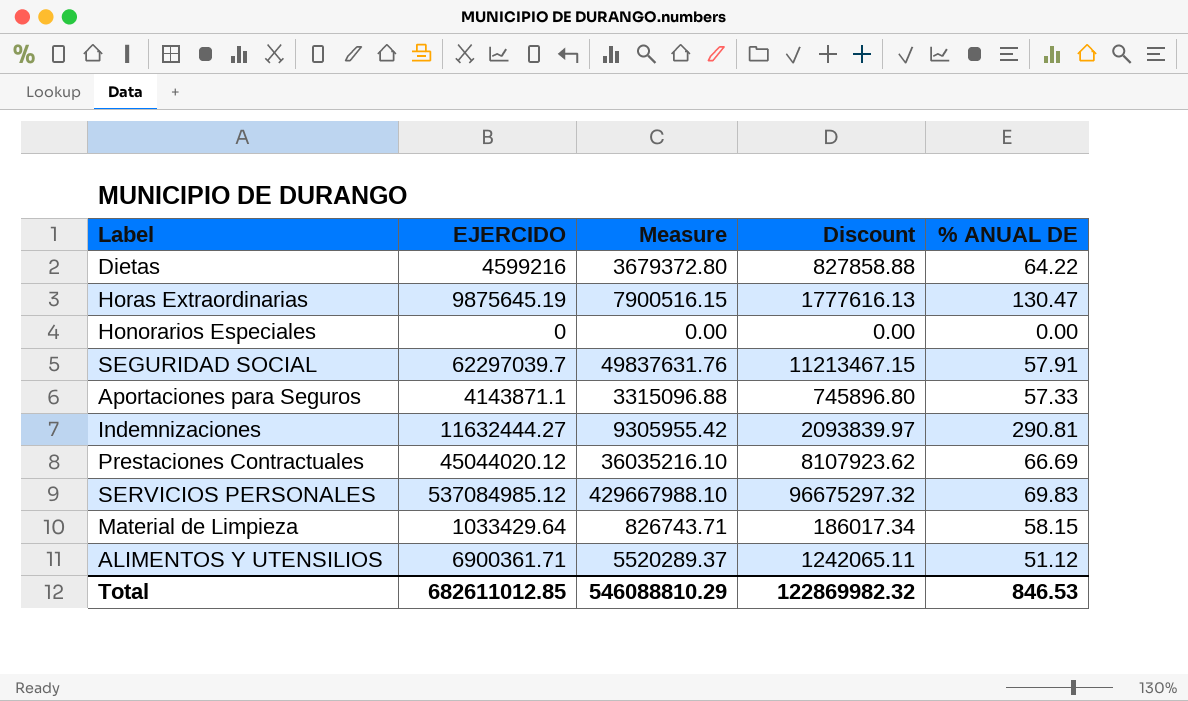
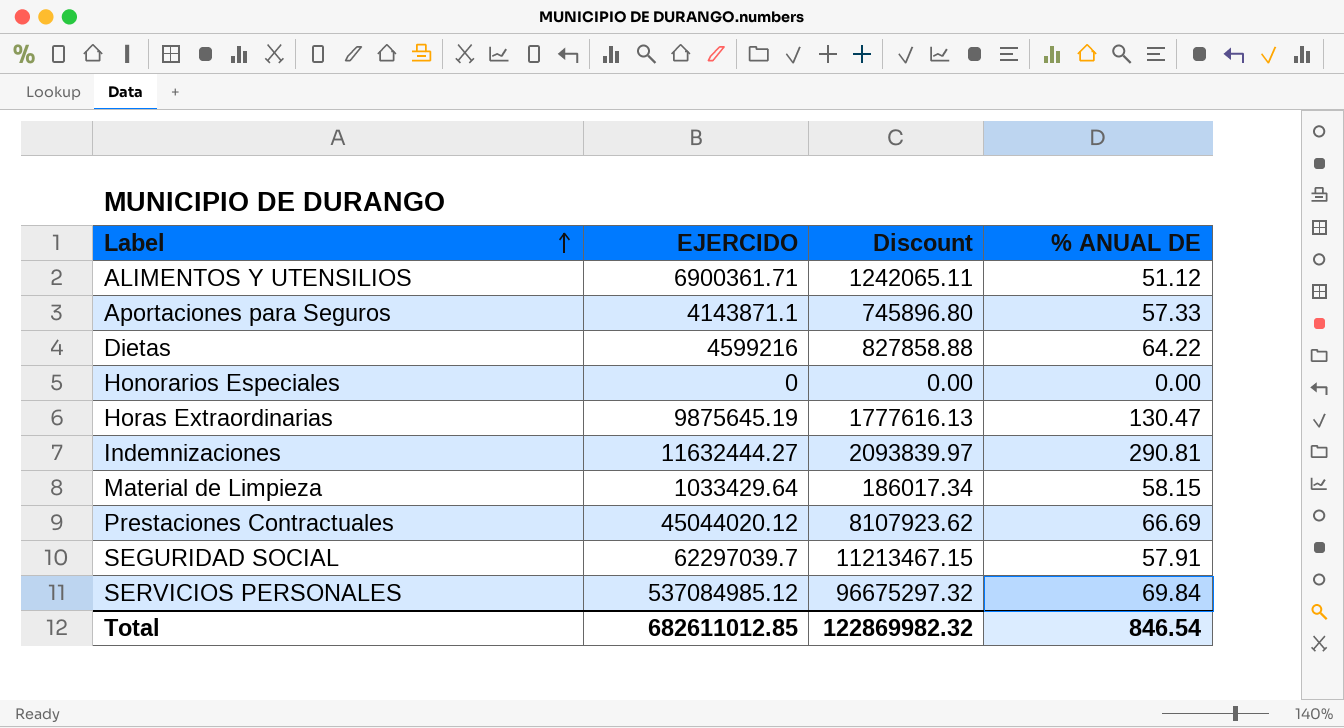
row order: none -> Label ascending
column Measure | formula: [EJERCIDO] * 0.8 -> none
SERVICIOS PERSONALES | % ANUAL DE: 69.83 -> 69.84
Total | % ANUAL DE: 846.53 -> 846.54

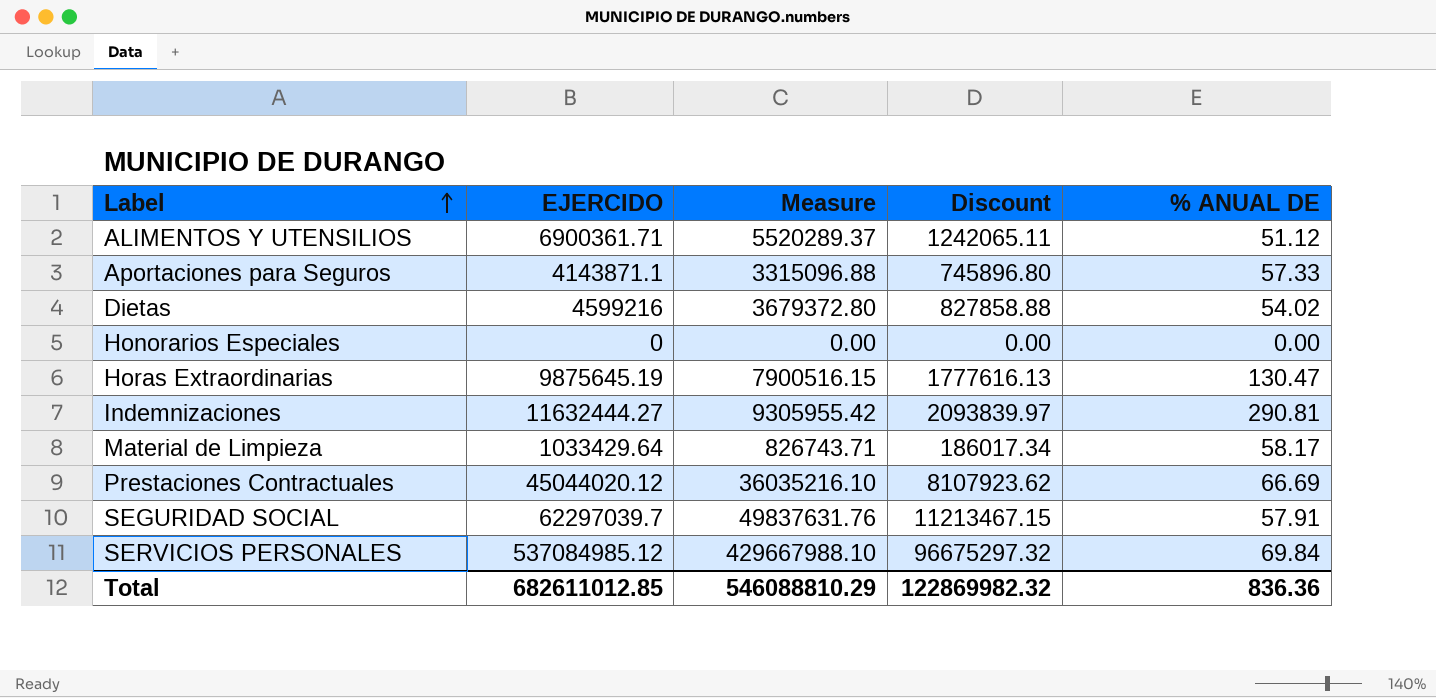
column Measure | formula: none -> [EJERCIDO] * 0.8
Dietas | % ANUAL DE: 64.22 -> 54.02
Material de Limpieza | % ANUAL DE: 58.15 -> 58.17
Total | % ANUAL DE: 846.54 -> 836.36

